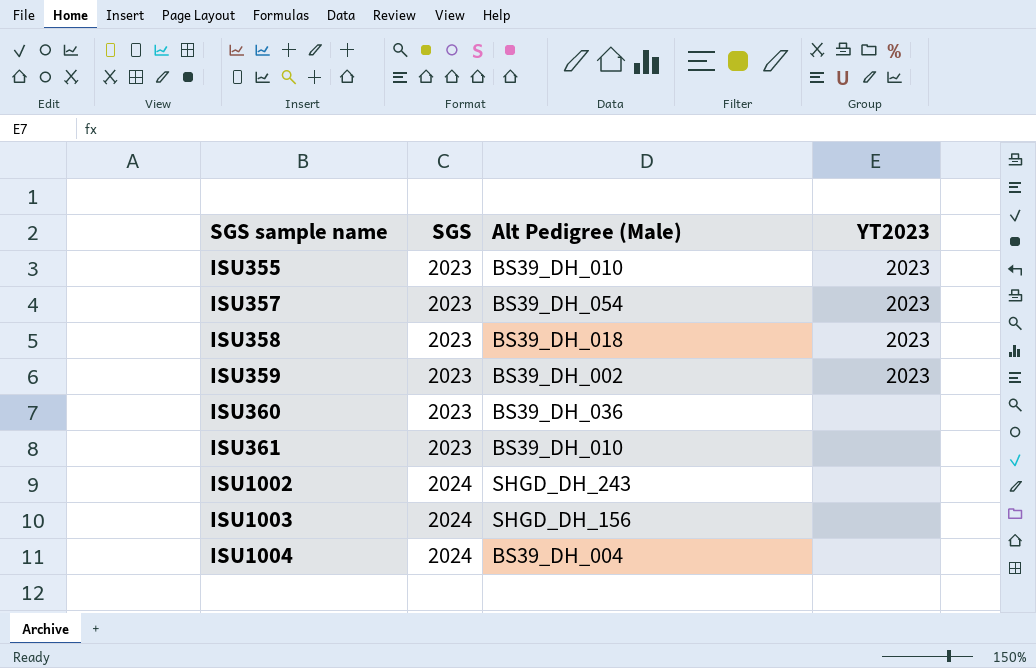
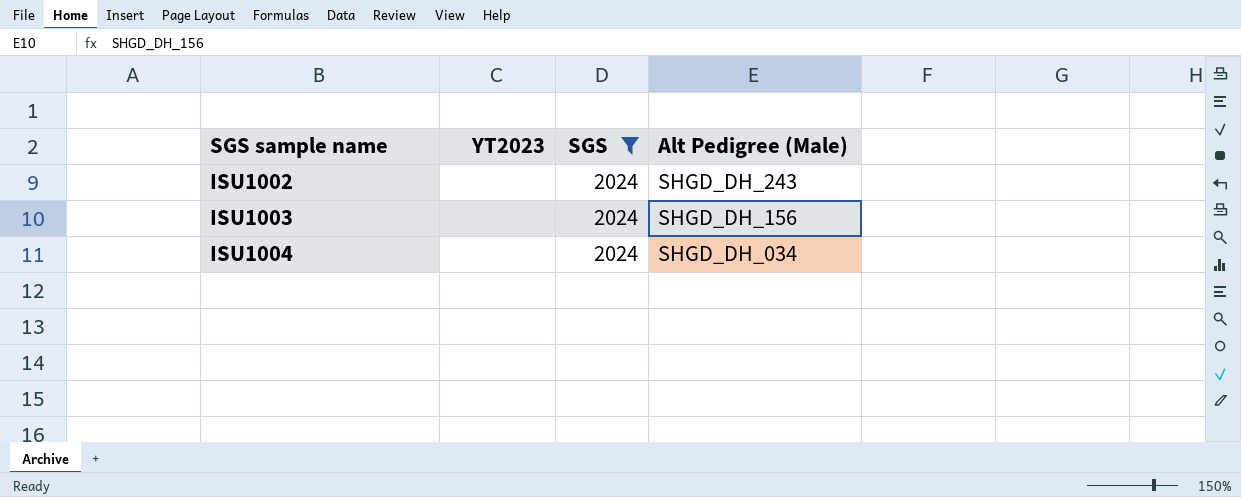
filter: none -> SGS = 2024
column YT2023 | position: 4 -> 2
ISU1004 | Alt Pedigree (Male): BS39_DH_004 -> SHGD_DH_034

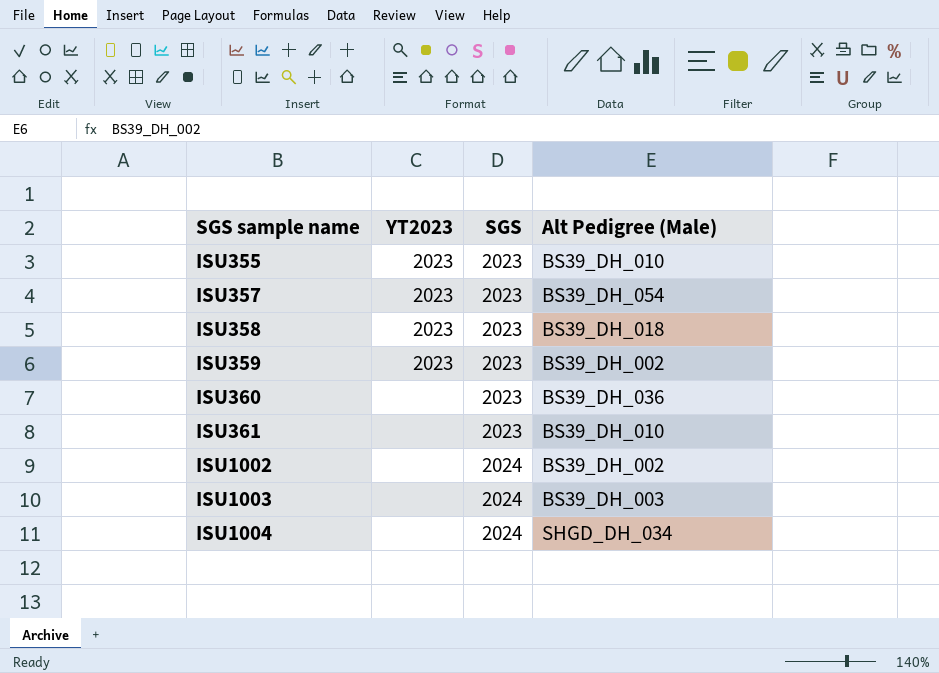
filter: SGS = 2024 -> none
ISU1002 | Alt Pedigree (Male): SHGD_DH_243 -> BS39_DH_002
ISU1003 | Alt Pedigree (Male): SHGD_DH_156 -> BS39_DH_003

